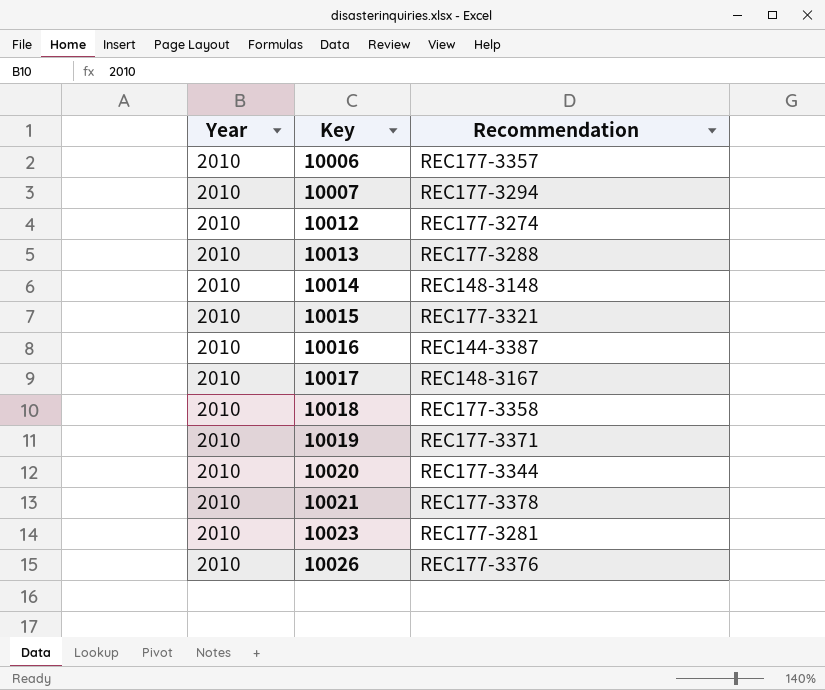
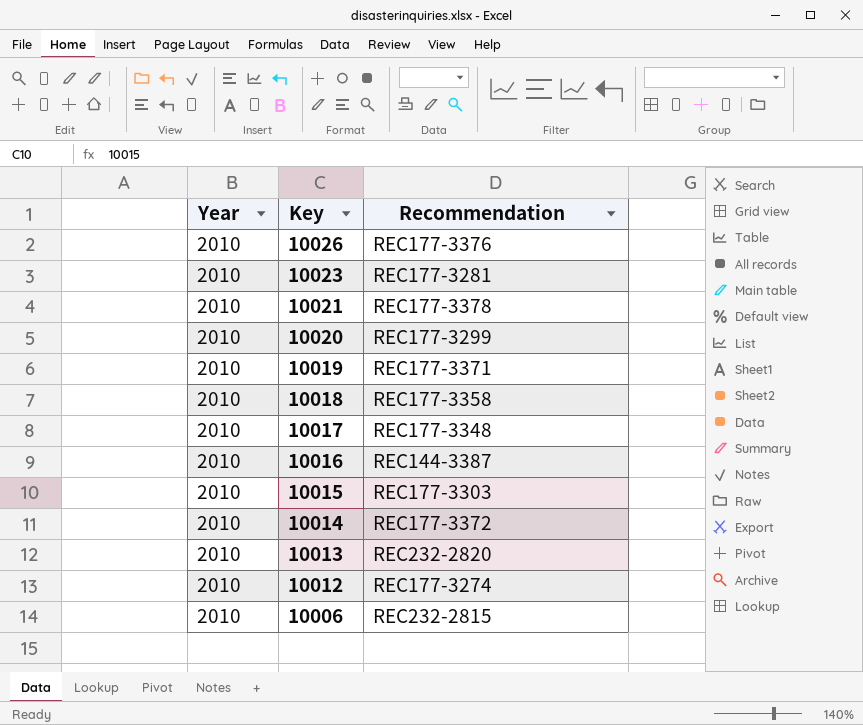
row order: Key ascending -> Key descending
row 10007: 2010 | REC177-3294 -> none
10020 | Recommendation: REC177-3344 -> REC177-3299
10017 | Recommendation: REC148-3167 -> REC177-3348
10015 | Recommendation: REC177-3321 -> REC177-3303
10014 | Recommendation: REC148-3148 -> REC177-3372
10013 | Recommendation: REC177-3288 -> REC232-2820
10006 | Recommendation: REC177-3357 -> REC232-2815

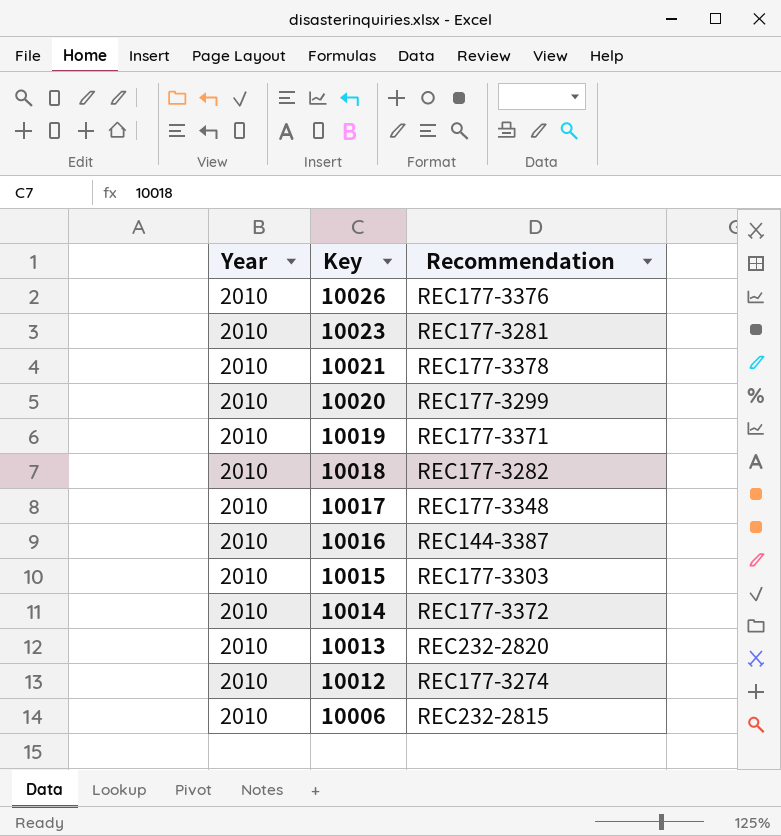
10018 | Recommendation: REC177-3358 -> REC177-3282

